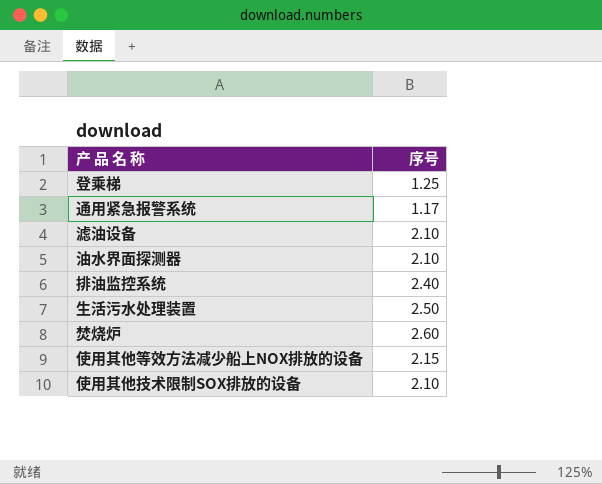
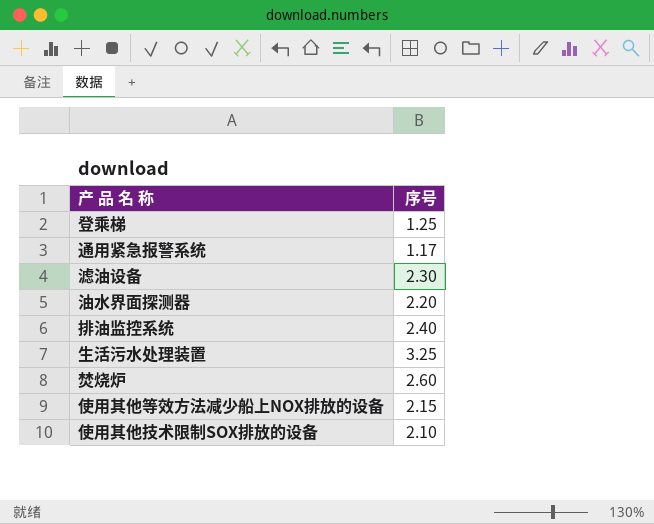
滤油设备 | 序号: 2.10 -> 2.30
油水界面探测器 | 序号: 2.10 -> 2.20
生活污水处理装置 | 序号: 2.50 -> 3.25

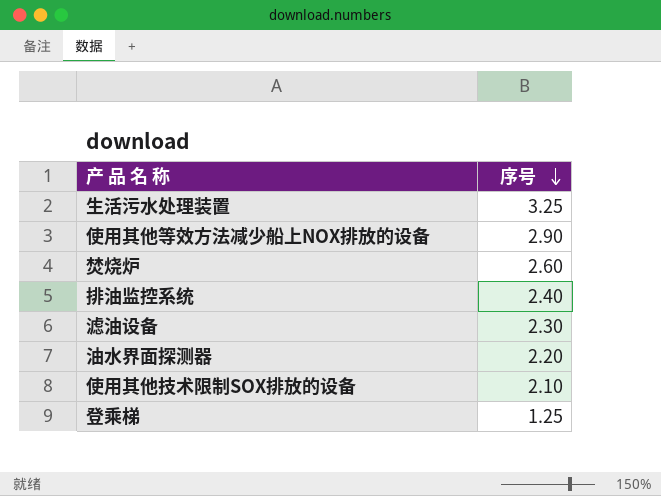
row order: none -> 序号 descending
row 通用紧急报警系统: 1.17 -> none
使用其他等效方法减少船上NOX排放的设备 | 序号: 2.15 -> 2.90

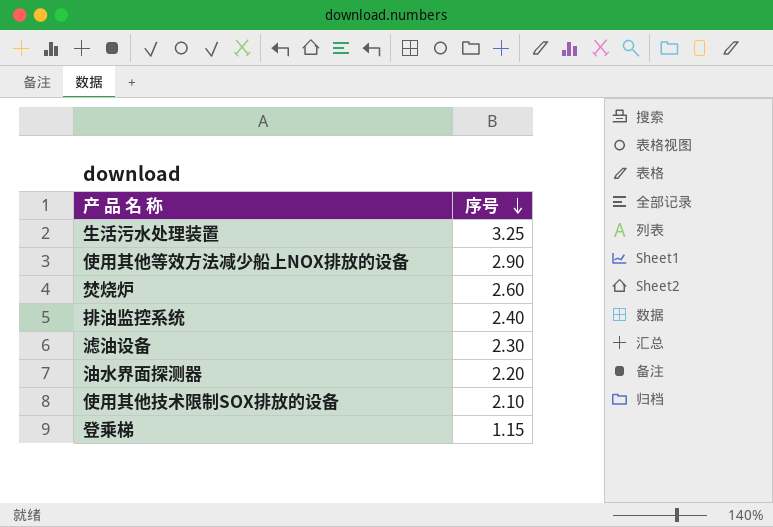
登乘梯 | 序号: 1.25 -> 1.15

